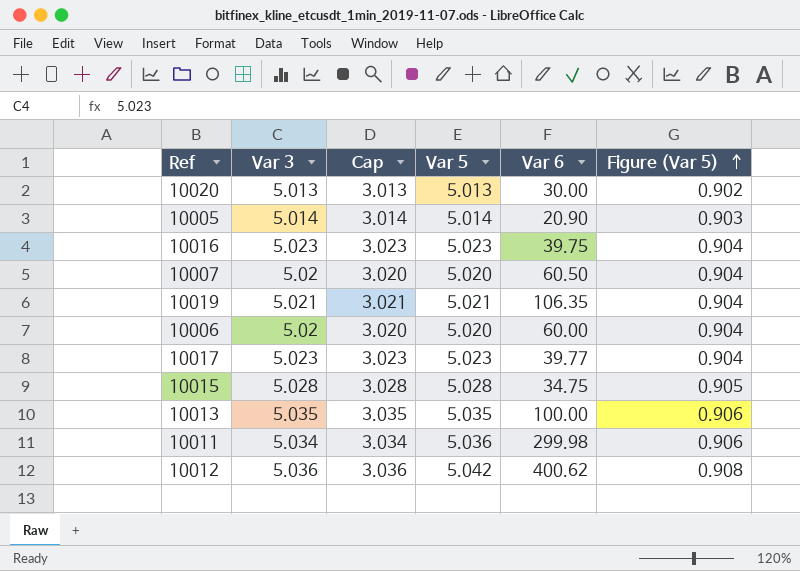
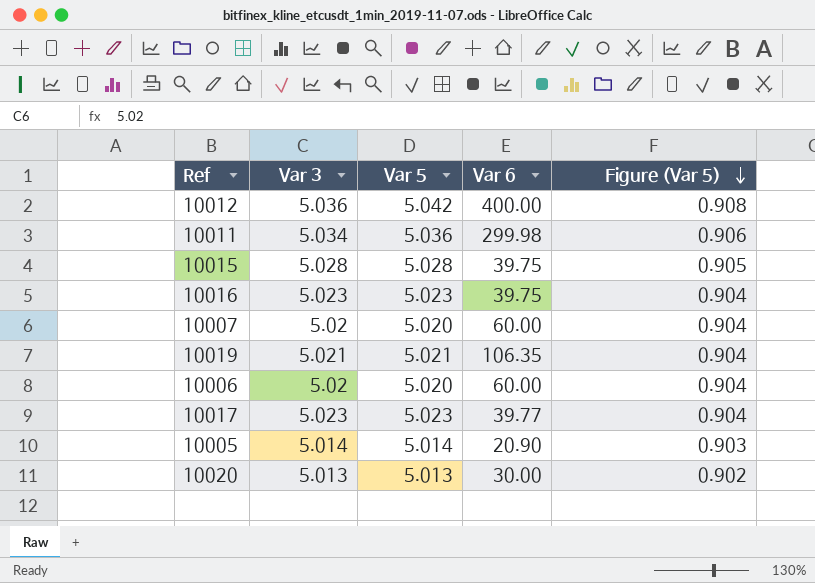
row order: Figure (Var 5) ascending -> Figure (Var 5) descending
column Cap | formula: [Var 3] - 2 -> none
row 10013: 5.035 | 3.035 | 5.035 | 100.00 | 0.906 -> none
10012 | Var 6: 400.62 -> 400.00
10015 | Var 6: 34.75 -> 39.75
10007 | Var 6: 60.50 -> 60.00

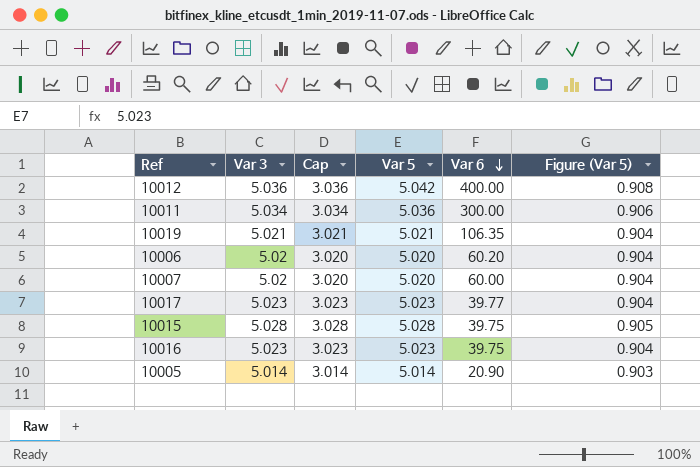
row order: Figure (Var 5) descending -> Var 6 descending
column Cap | formula: none -> [Var 3] - 2
row 10020: 5.013 | 5.013 | 30.00 | 0.902 -> none
10011 | Var 6: 299.98 -> 300.00
10006 | Var 6: 60.00 -> 60.20

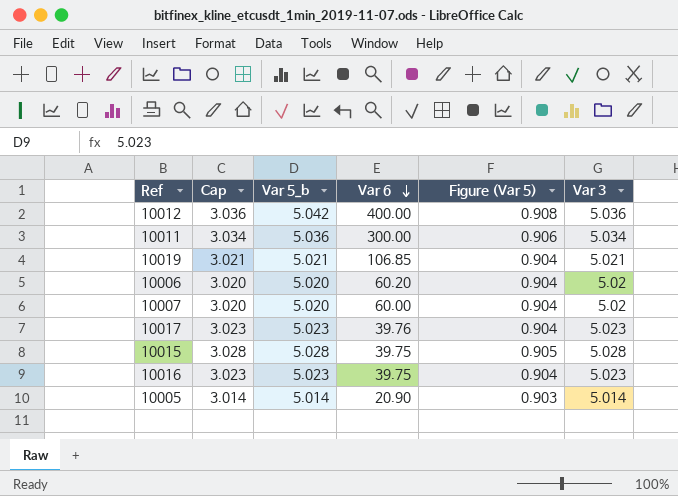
column name: Var 5 -> Var 5_b
column Var 3 | position: 2 -> 6
10019 | Var 6: 106.35 -> 106.85
10017 | Var 6: 39.77 -> 39.76

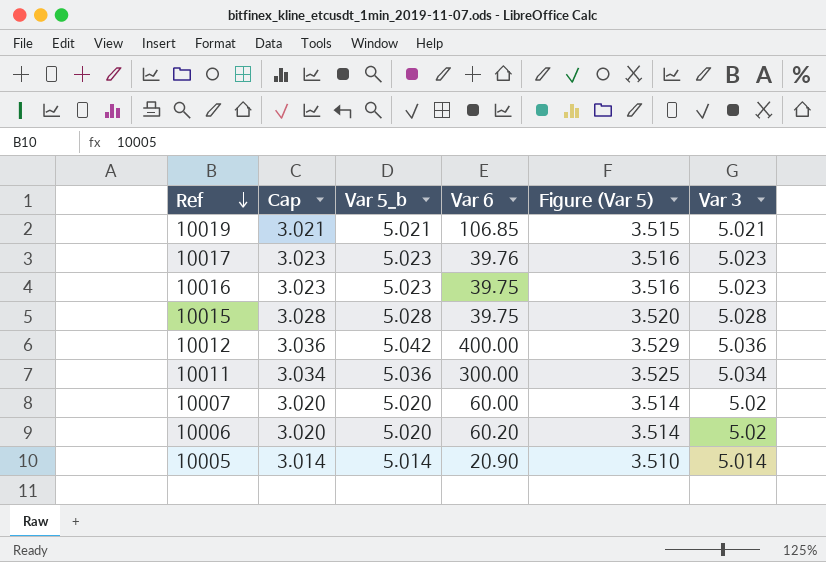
row order: Var 6 descending -> Ref descending
column Figure (Var 5) | formula: [Var 5_b] * 0.18 -> [Var 5_b] * 0.7

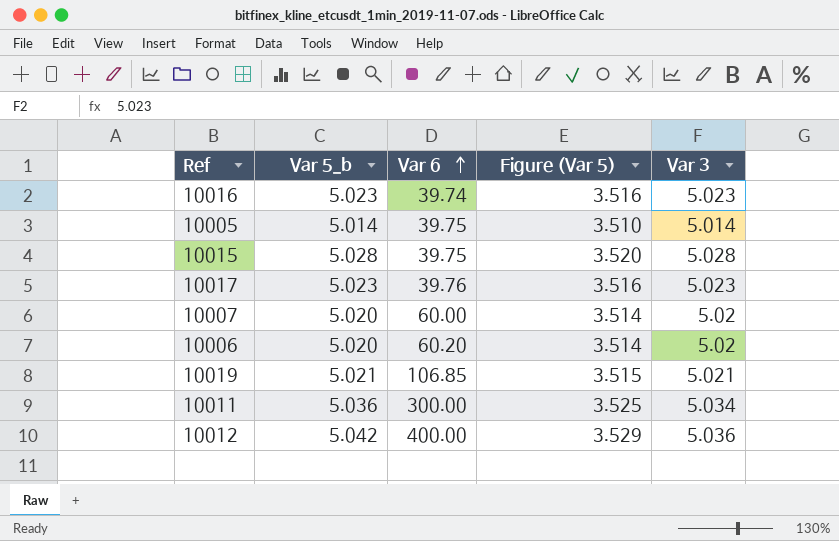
row order: Ref descending -> Var 6 ascending
column Cap | formula: [Var 3] - 2 -> none
10016 | Var 6: 39.75 -> 39.74
10005 | Var 6: 20.90 -> 39.75

